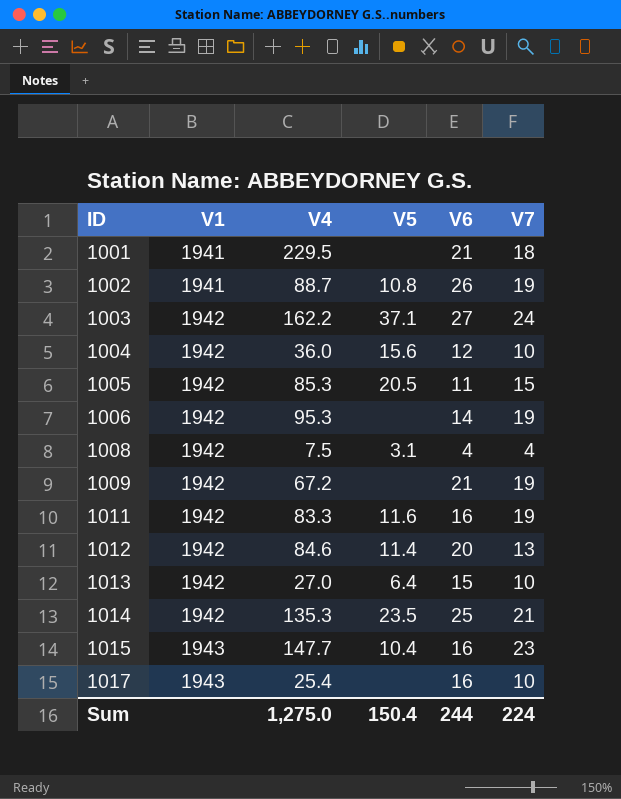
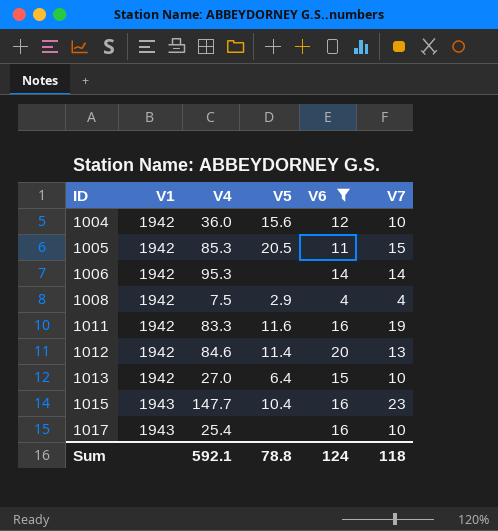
filter: none -> V6 <= 20
1006 | V7: 19 -> 14
1008 | V5: 3.1 -> 2.9
Sum | V4: 1,275.0 -> 592.1
Sum | V5: 150.4 -> 78.8
Sum | V6: 244 -> 124
Sum | V7: 224 -> 118

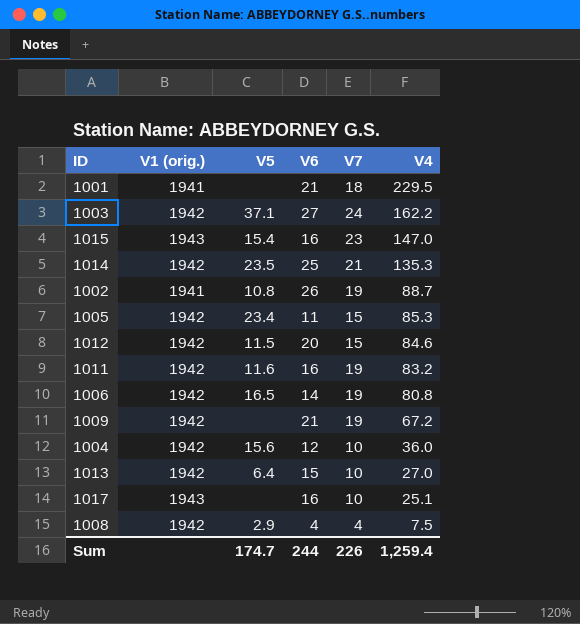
filter: V6 <= 20 -> none
row order: ID ascending -> V4 descending
column name: V1 -> V1 (orig.)
column V4 | position: 3 -> 6
1015 | V5: 10.4 -> 15.4
1015 | V4: 147.7 -> 147.0
1005 | V5: 20.5 -> 23.4
1012 | V5: 11.4 -> 11.5
1012 | V7: 13 -> 15
1011 | V4: 83.3 -> 83.2
1006 | V5: none -> 16.5
1006 | V7: 14 -> 19
1006 | V4: 95.3 -> 80.8
1017 | V4: 25.4 -> 25.1
Sum | V5: 78.8 -> 174.7
Sum | V6: 124 -> 244
Sum | V7: 118 -> 226
Sum | V4: 592.1 -> 1,259.4

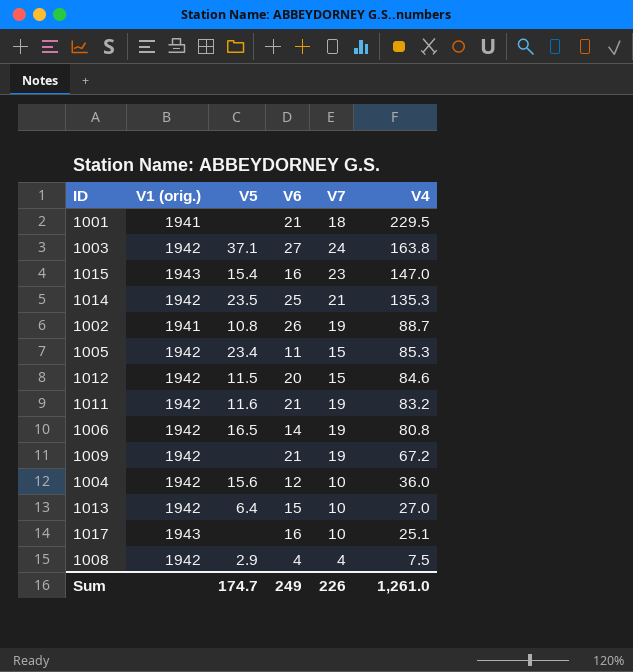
1003 | V4: 162.2 -> 163.8
1011 | V6: 16 -> 21
Sum | V6: 244 -> 249
Sum | V4: 1,259.4 -> 1,261.0

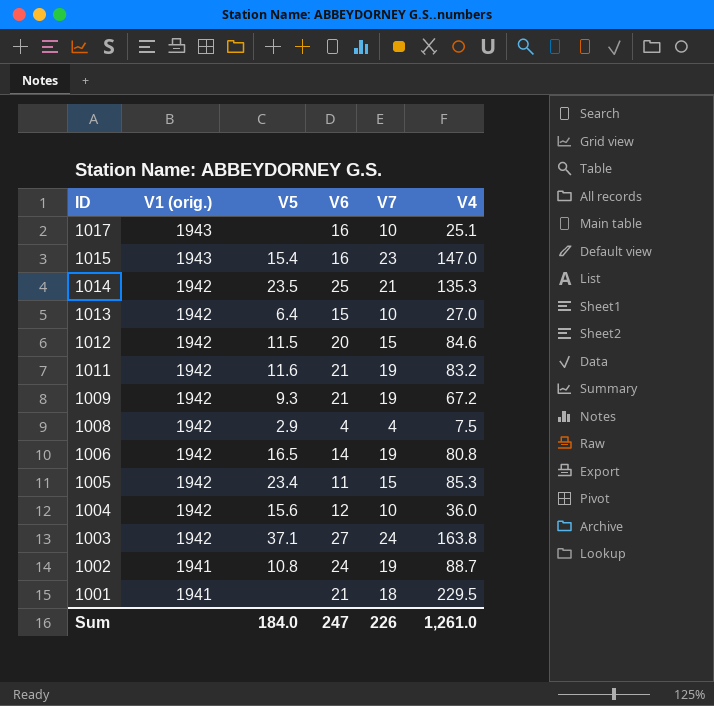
row order: V4 descending -> ID descending
1009 | V5: none -> 9.3
1002 | V6: 26 -> 24
Sum | V5: 174.7 -> 184.0
Sum | V6: 249 -> 247

